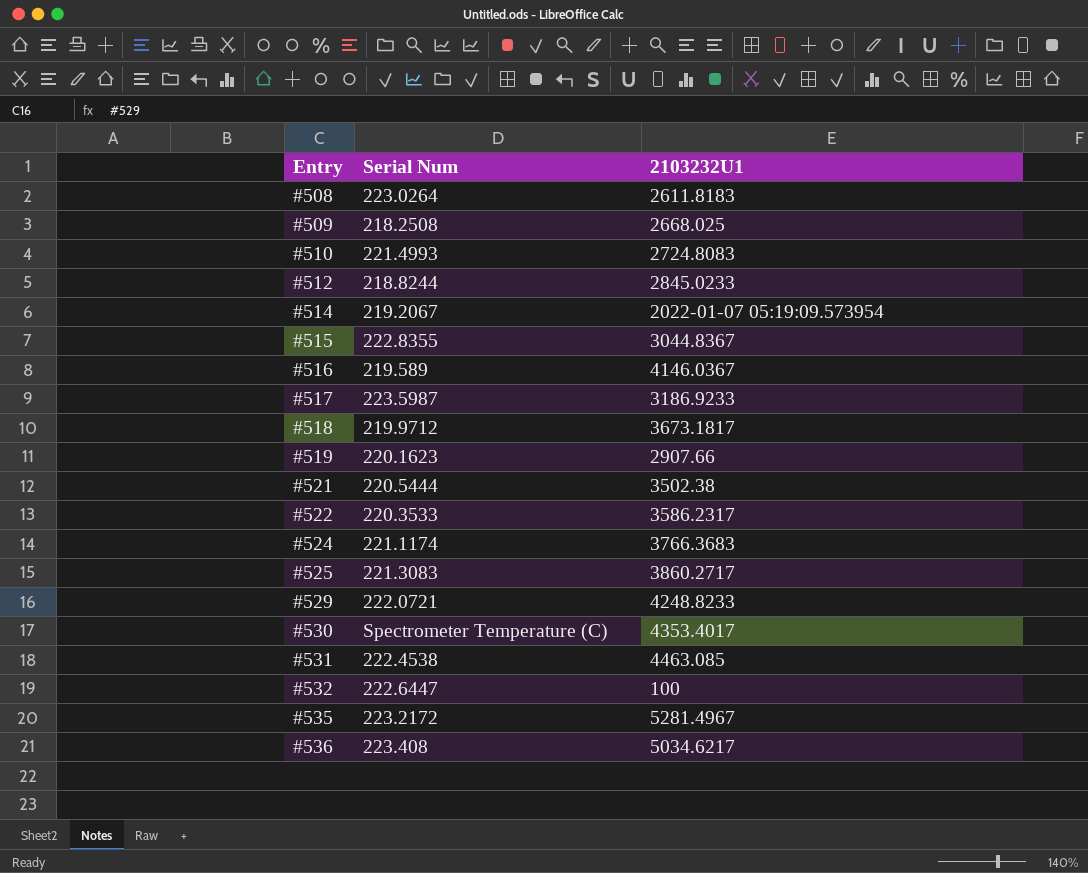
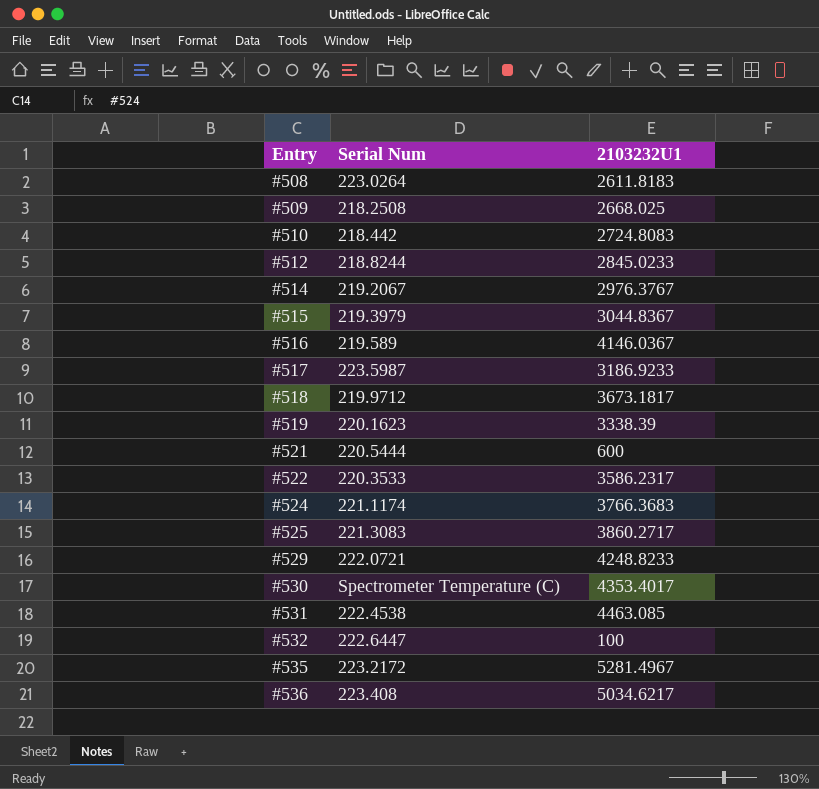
#510 | Serial Num: 221.4993 -> 218.442
#514 | 2103232U1: 2022-01-07 05:19:09.573954 -> 2976.3767
#515 | Serial Num: 222.8355 -> 219.3979
#519 | 2103232U1: 2907.66 -> 3338.39
#521 | 2103232U1: 3502.38 -> 600

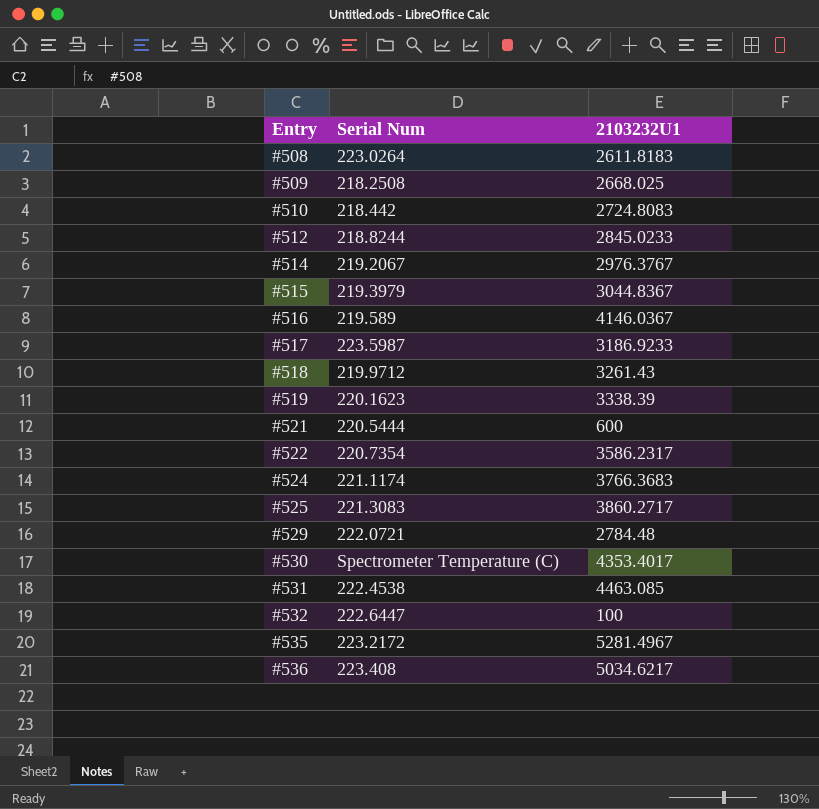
#518 | 2103232U1: 3673.1817 -> 3261.43
#522 | Serial Num: 220.3533 -> 220.7354
#529 | 2103232U1: 4248.8233 -> 2784.48

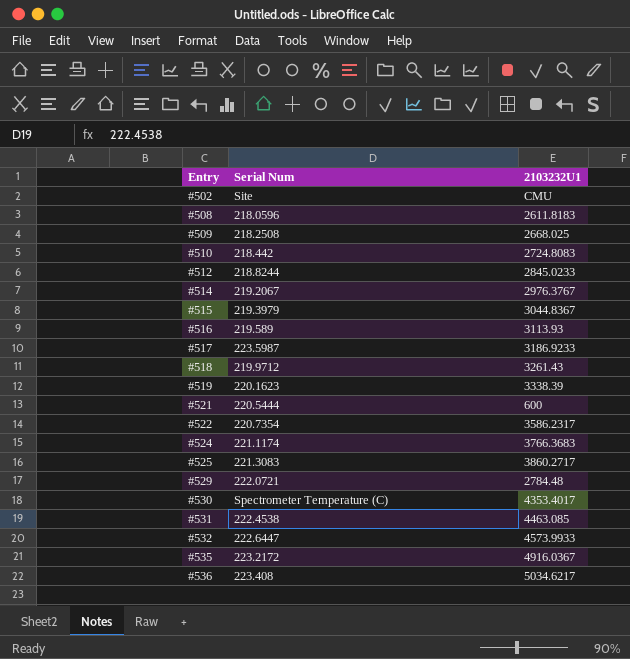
row #502: none -> Site | CMU
#508 | Serial Num: 223.0264 -> 218.0596
#516 | 2103232U1: 4146.0367 -> 3113.93
#532 | 2103232U1: 100 -> 4573.9933
#535 | 2103232U1: 5281.4967 -> 4916.0367

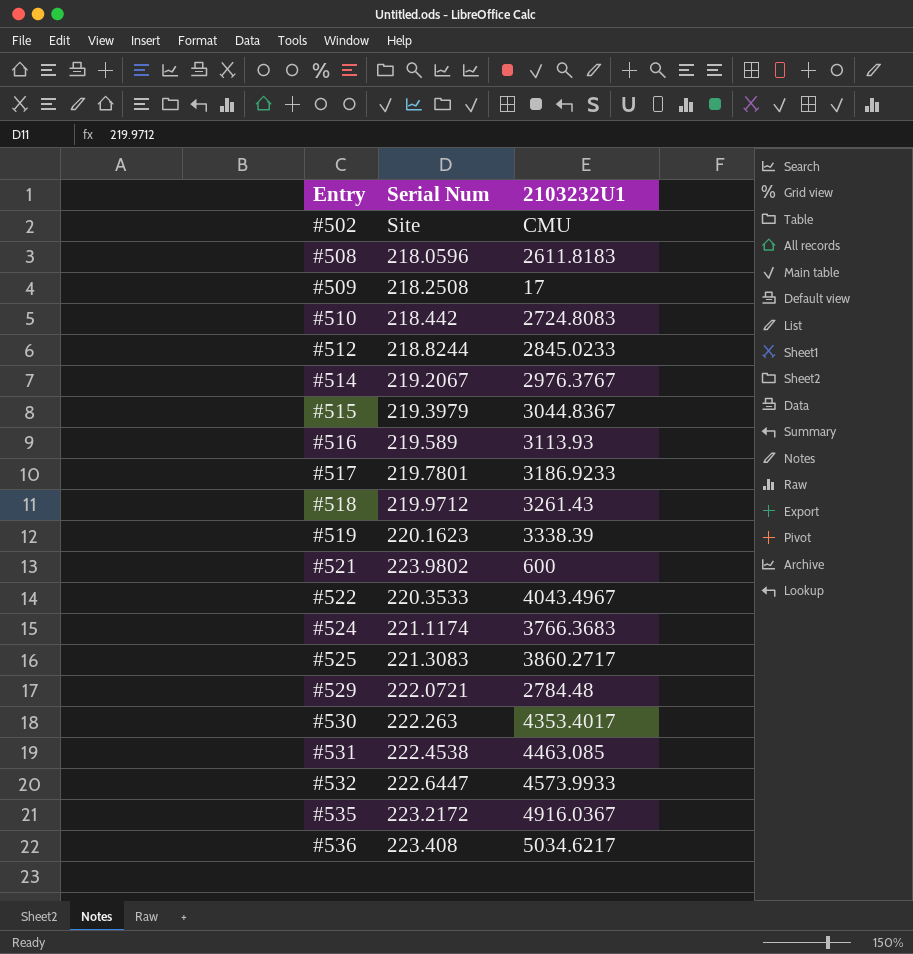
#509 | 2103232U1: 2668.025 -> 17
#517 | Serial Num: 223.5987 -> 219.7801
#521 | Serial Num: 220.5444 -> 223.9802
#522 | Serial Num: 220.7354 -> 220.3533
#522 | 2103232U1: 3586.2317 -> 4043.4967
#530 | Serial Num: Spectrometer Temperature (C) -> 222.263

